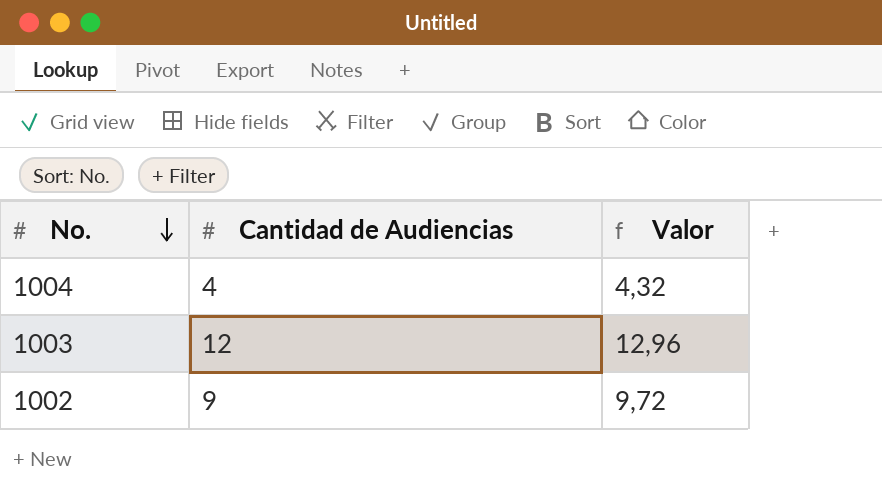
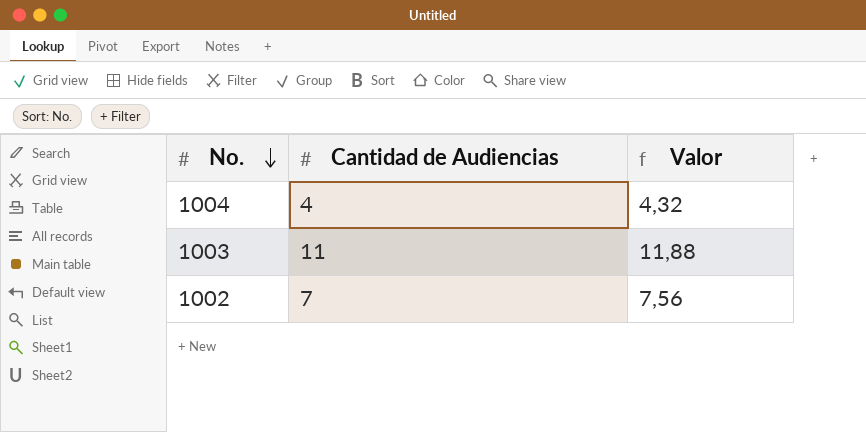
1003 | Cantidad de Audiencias: 12 -> 11
1003 | Valor: 12,96 -> 11,88
1002 | Cantidad de Audiencias: 9 -> 7
1002 | Valor: 9,72 -> 7,56

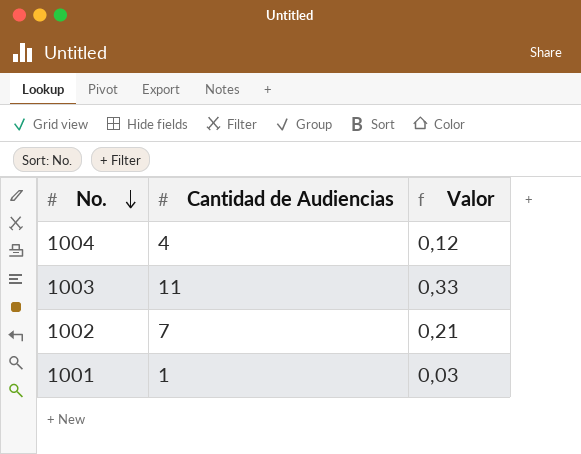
column Valor | formula: [Cantidad de Audiencias] * 1,08 -> [Cantidad de Audiencias] * 0,03
row 1001: none -> 1 | 0,03

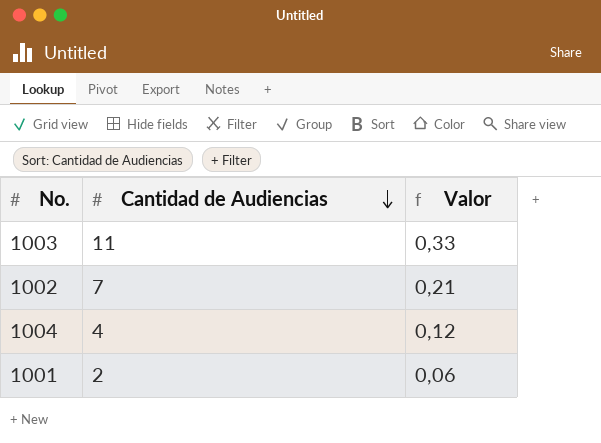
row order: No. descending -> Cantidad de Audiencias descending
1001 | Cantidad de Audiencias: 1 -> 2
1001 | Valor: 0,03 -> 0,06

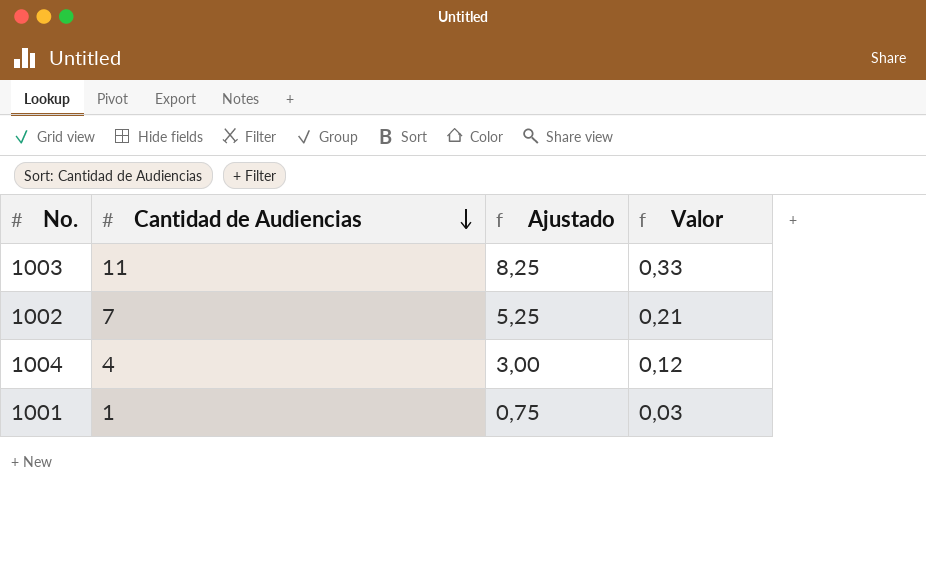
column Ajustado | formula: none -> [Cantidad de Audiencias] * 0,75
1001 | Cantidad de Audiencias: 2 -> 1
1001 | Valor: 0,06 -> 0,03

